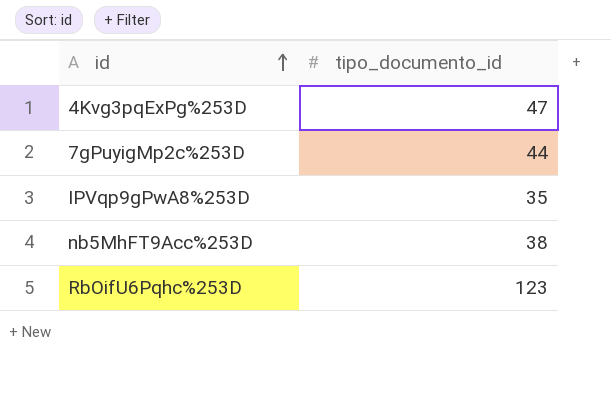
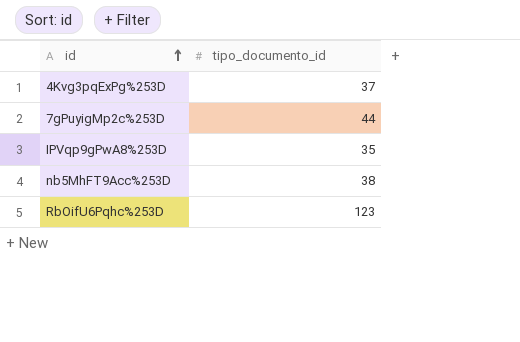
4Kvg3pqExPg%253D | tipo_documento_id: 47 -> 37

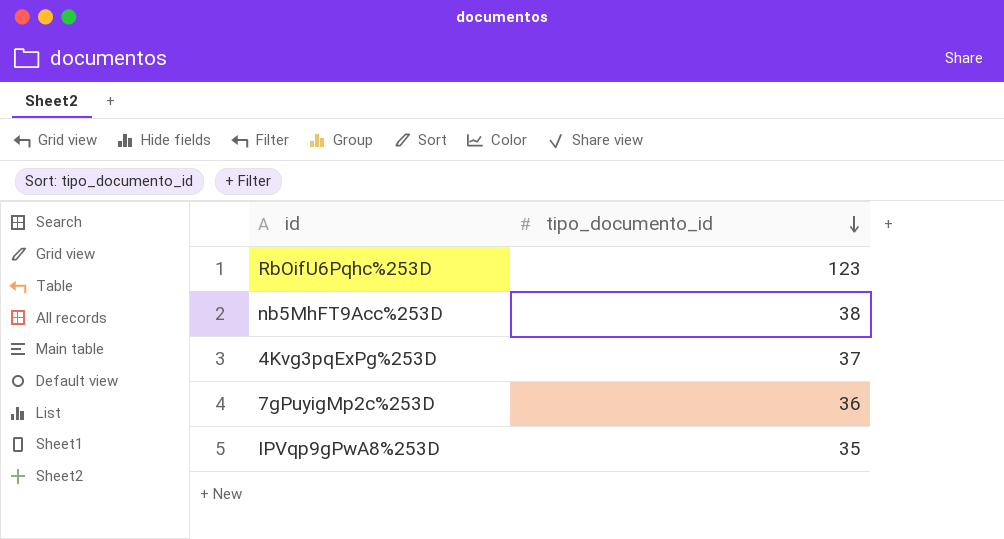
row order: id ascending -> tipo_documento_id descending
7gPuyigMp2c%253D | tipo_documento_id: 44 -> 36

